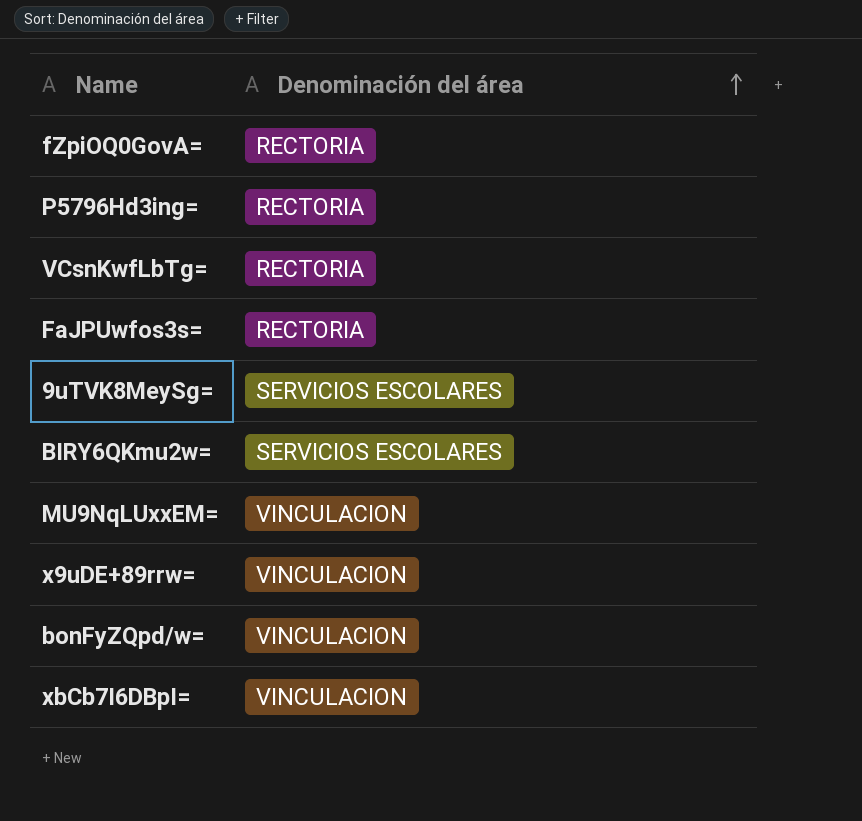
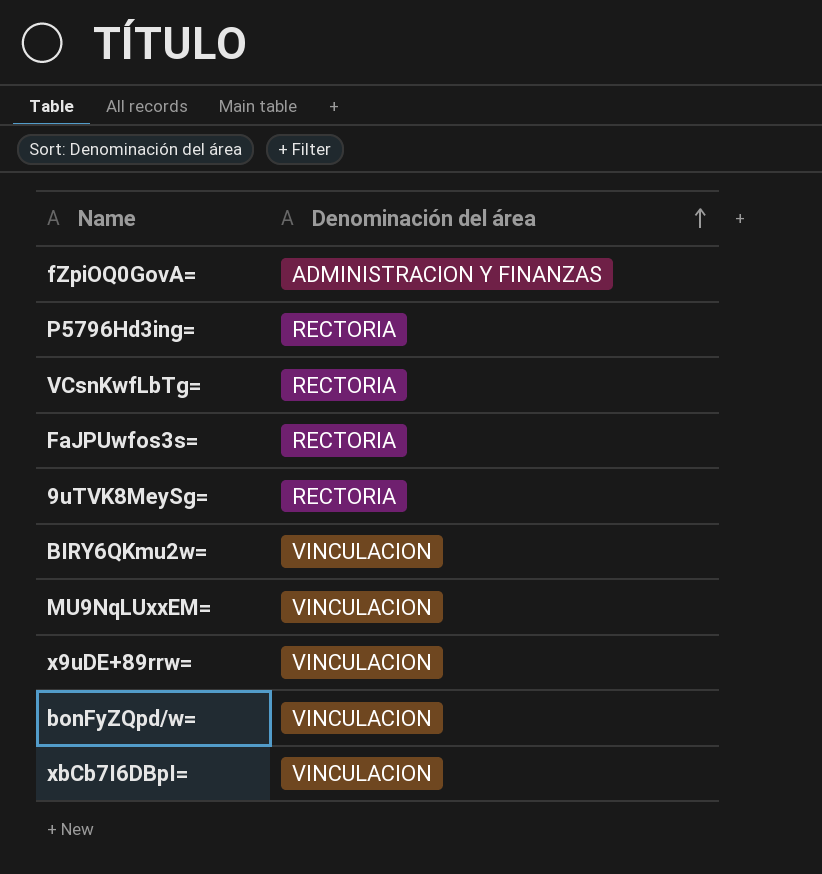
fZpiOQ0GovA= | Denominación del área: RECTORIA -> ADMINISTRACION Y FINANZAS
9uTVK8MeySg= | Denominación del área: SERVICIOS ESCOLARES -> RECTORIA
BIRY6QKmu2w= | Denominación del área: SERVICIOS ESCOLARES -> VINCULACION

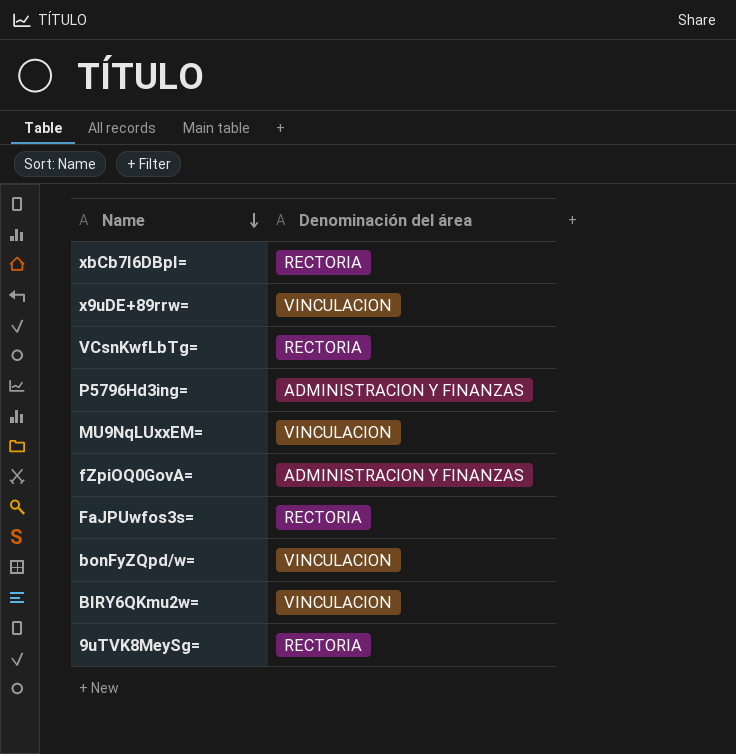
row order: Denominación del área ascending -> Name descending
xbCb7I6DBpI= | Denominación del área: VINCULACION -> RECTORIA
P5796Hd3ing= | Denominación del área: RECTORIA -> ADMINISTRACION Y FINANZAS

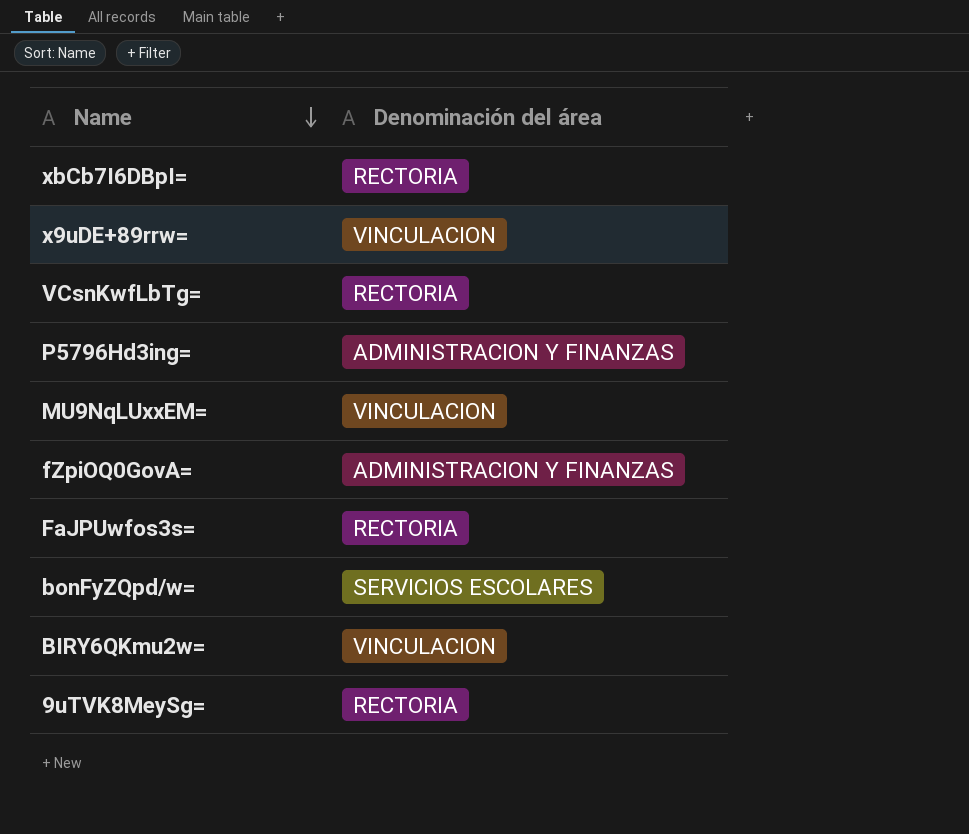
bonFyZQpd/w= | Denominación del área: VINCULACION -> SERVICIOS ESCOLARES

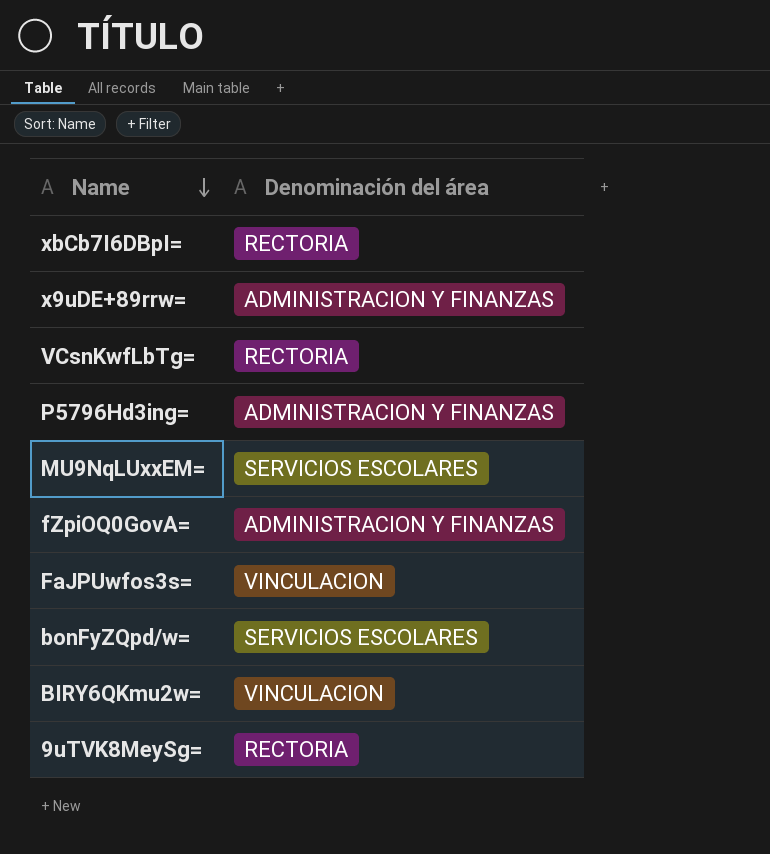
x9uDE+89rrw= | Denominación del área: VINCULACION -> ADMINISTRACION Y FINANZAS
MU9NqLUxxEM= | Denominación del área: VINCULACION -> SERVICIOS ESCOLARES
FaJPUwfos3s= | Denominación del área: RECTORIA -> VINCULACION

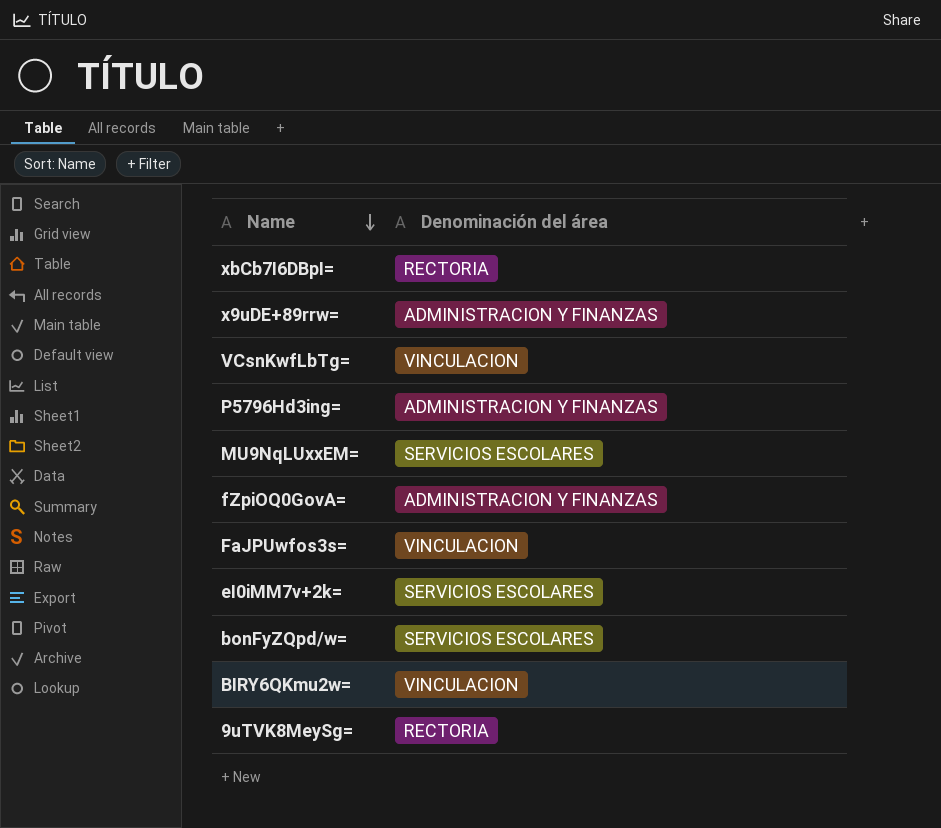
VCsnKwfLbTg= | Denominación del área: RECTORIA -> VINCULACION
row eI0iMM7v+2k=: none -> SERVICIOS ESCOLARES

